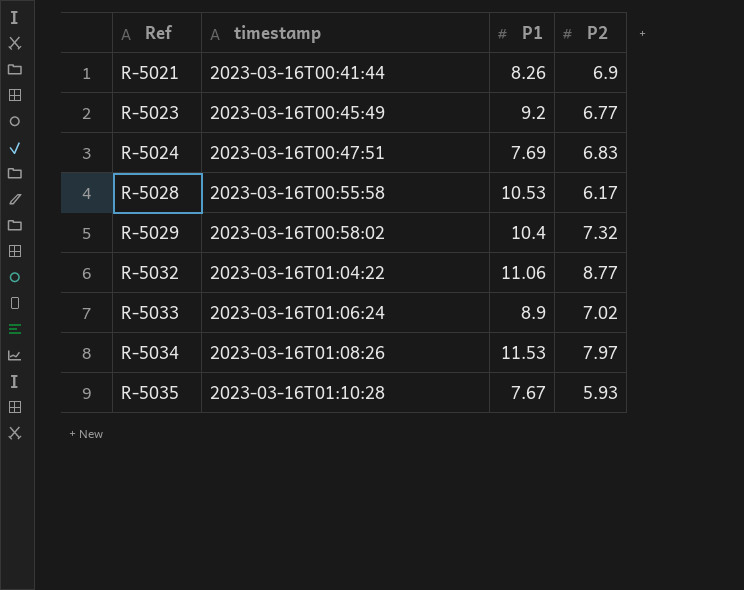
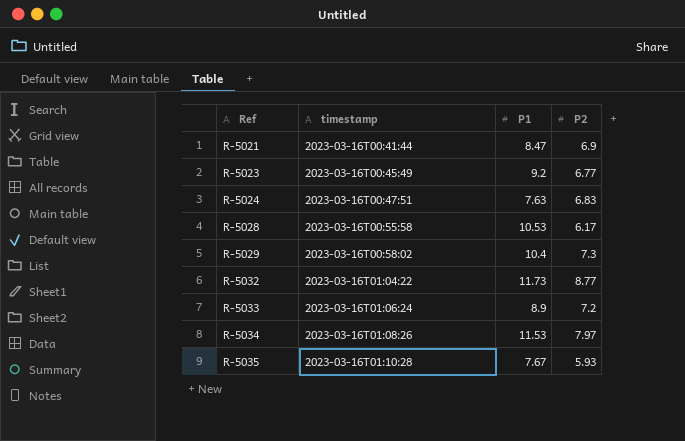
R-5021 | P1: 8.26 -> 8.47
R-5024 | P1: 7.69 -> 7.63
R-5029 | P2: 7.32 -> 7.3
R-5032 | P1: 11.06 -> 11.73
R-5033 | P2: 7.02 -> 7.2

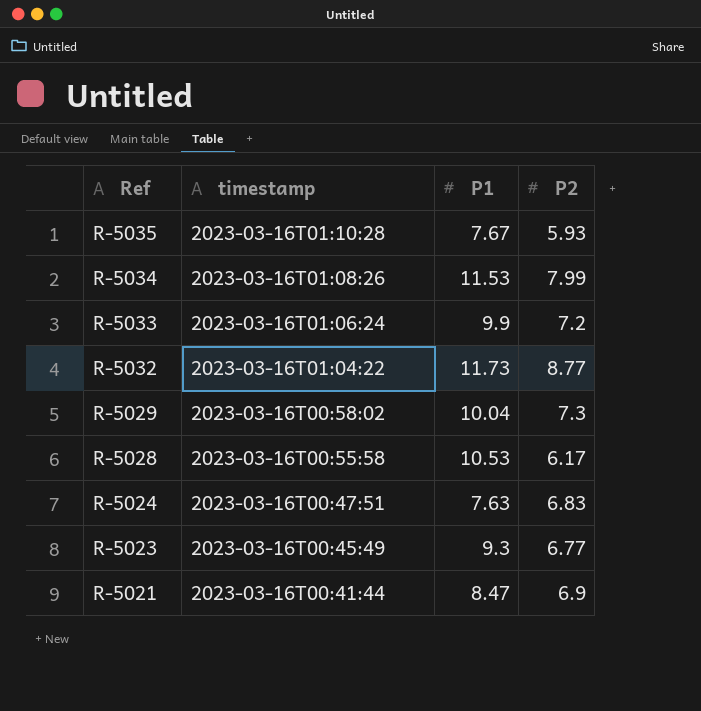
row order: Ref ascending -> Ref descending
R-5034 | P2: 7.97 -> 7.99
R-5033 | P1: 8.9 -> 9.9
R-5029 | P1: 10.4 -> 10.04
R-5023 | P1: 9.2 -> 9.3

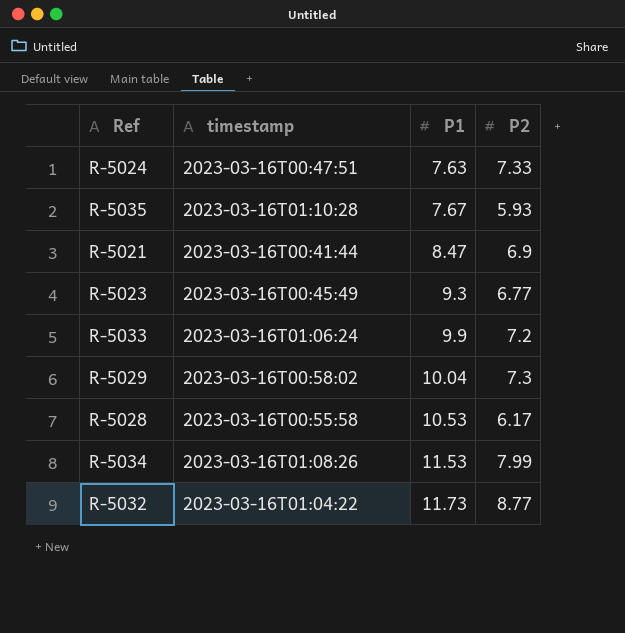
row order: Ref descending -> P1 ascending
R-5024 | P2: 6.83 -> 7.33

